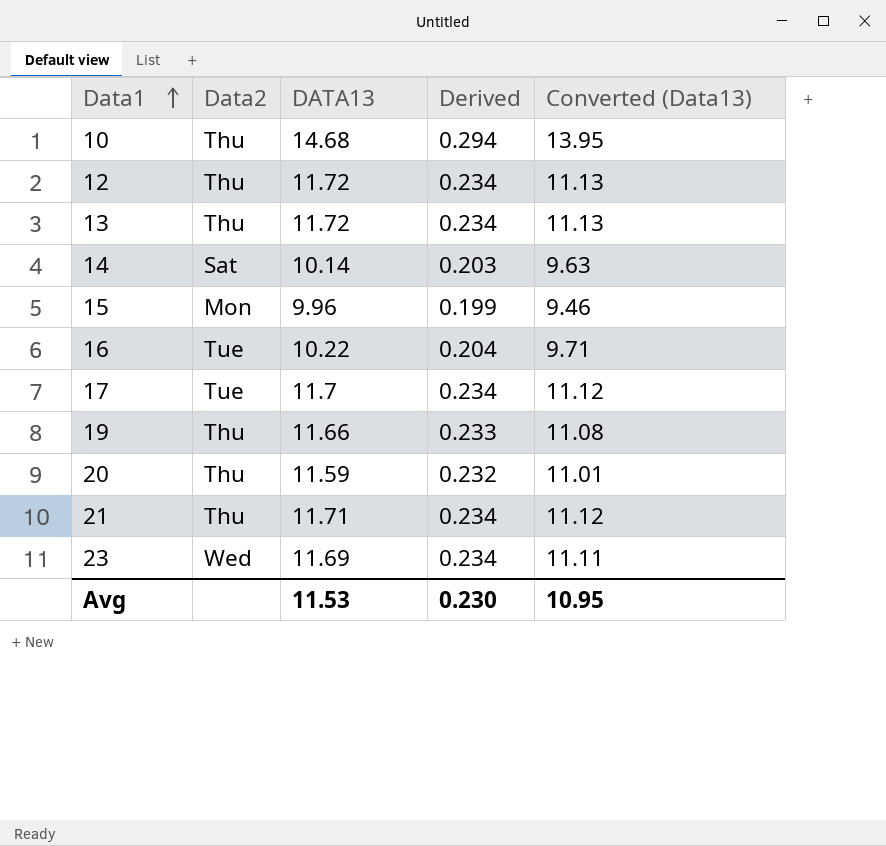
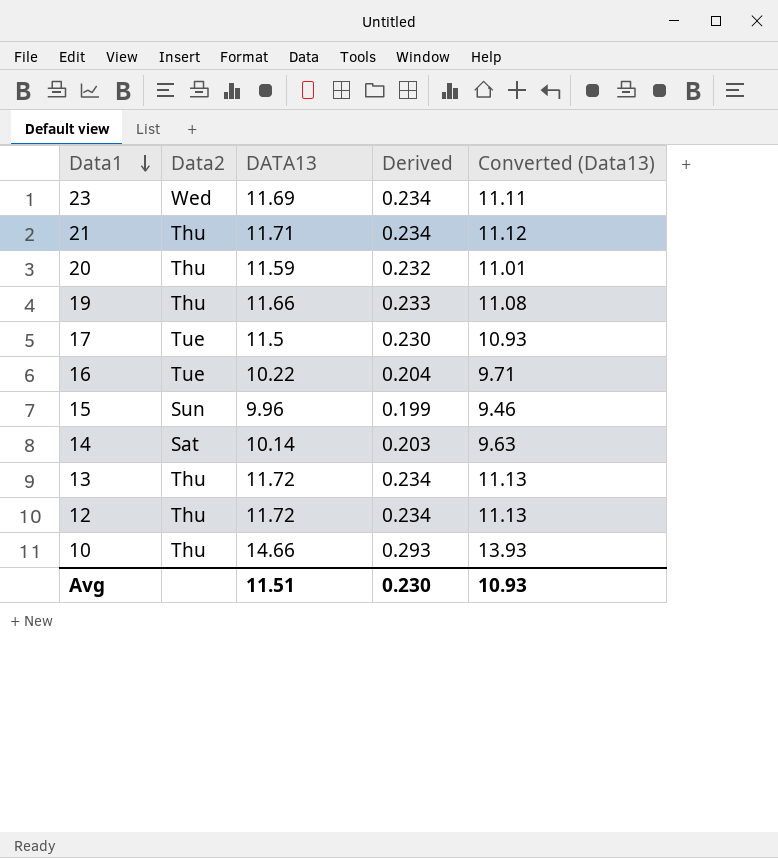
row order: Data1 ascending -> Data1 descending
17 | DATA13: 11.7 -> 11.5
17 | Derived: 0.234 -> 0.230
17 | Converted (Data13): 11.12 -> 10.93
15 | Data2: Mon -> Sun
10 | DATA13: 14.68 -> 14.66
10 | Derived: 0.294 -> 0.293
10 | Converted (Data13): 13.95 -> 13.93
Avg | DATA13: 11.53 -> 11.51
Avg | Converted (Data13): 10.95 -> 10.93

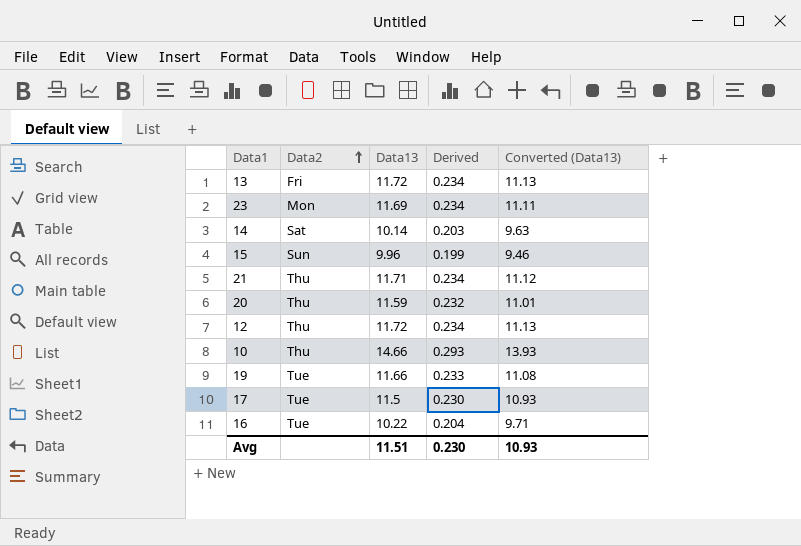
row order: Data1 descending -> Data2 ascending
column name: DATA13 -> Data13
13 | Data2: Thu -> Fri
23 | Data2: Wed -> Mon
19 | Data2: Thu -> Tue

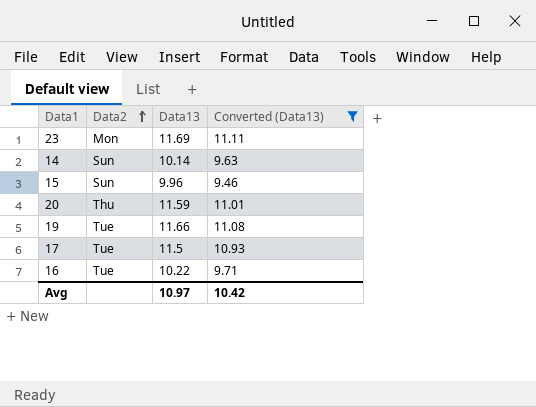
filter: none -> Converted (Data13) <= 11.11
column Derived | formula: [Data13] * 0.02 -> none
14 | Data2: Sat -> Sun
Avg | Data13: 11.51 -> 10.97
Avg | Converted (Data13): 10.93 -> 10.42

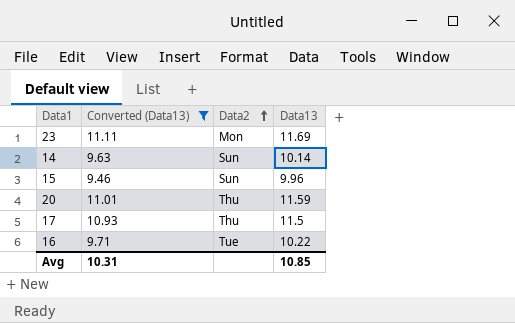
column Converted (Data13) | position: 4 -> 2
row 19: Tue | 11.66 | 11.08 -> none
17 | Data2: Tue -> Thu
Avg | Converted (Data13): 10.42 -> 10.31
Avg | Data13: 10.97 -> 10.85

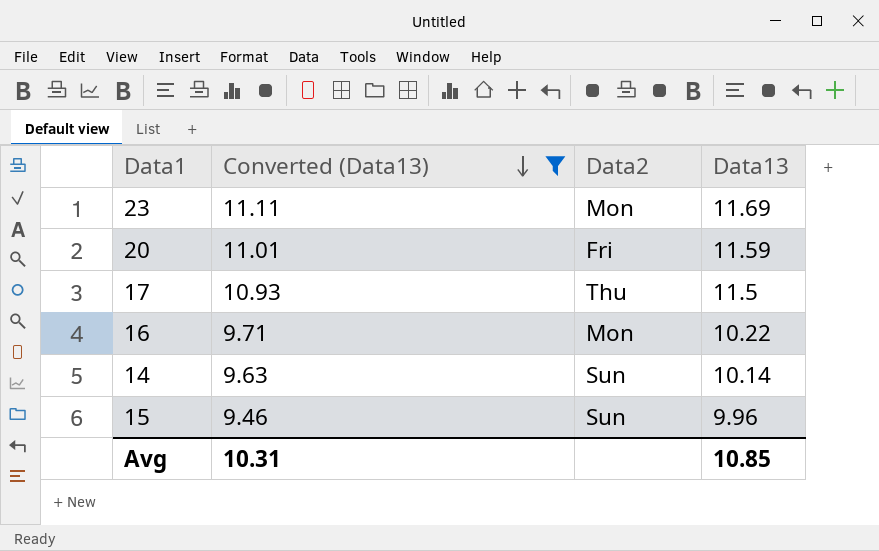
row order: Data2 ascending -> Converted (Data13) descending
20 | Data2: Thu -> Fri
16 | Data2: Tue -> Mon

